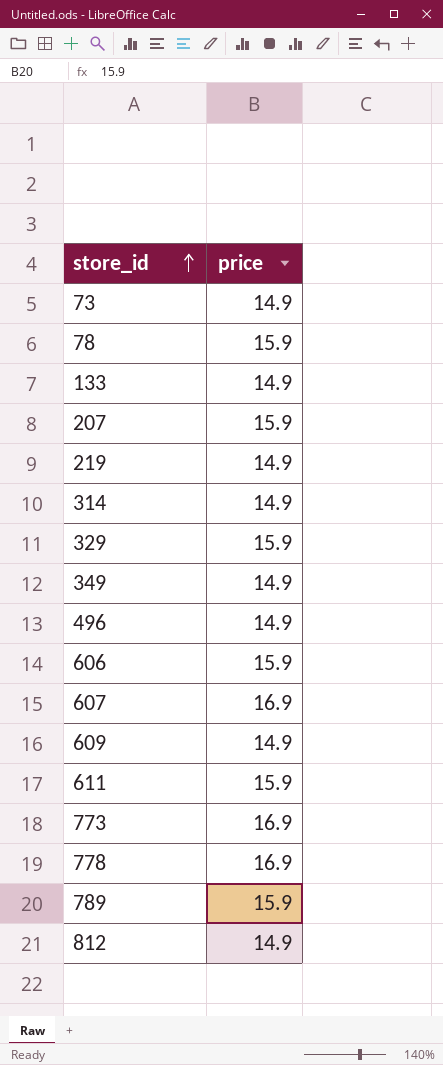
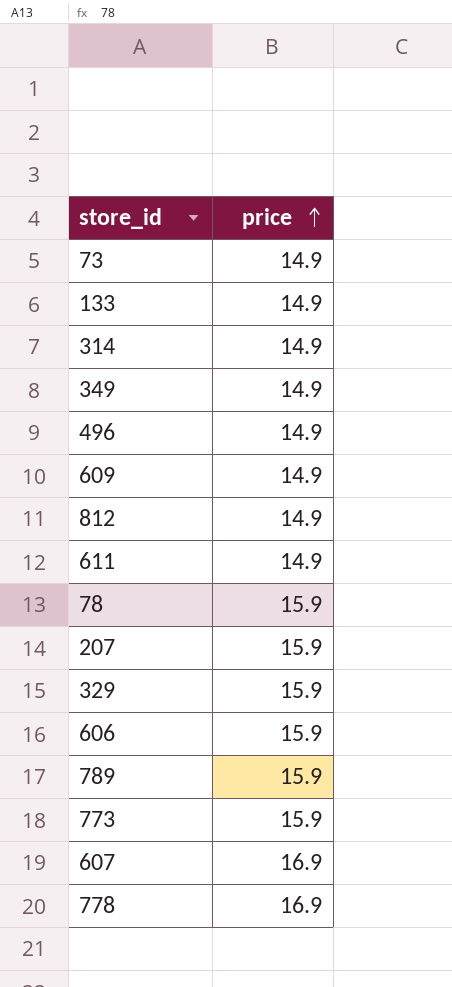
row order: store_id ascending -> price ascending
row 219: 14.9 -> none
611 | price: 15.9 -> 14.9
773 | price: 16.9 -> 15.9

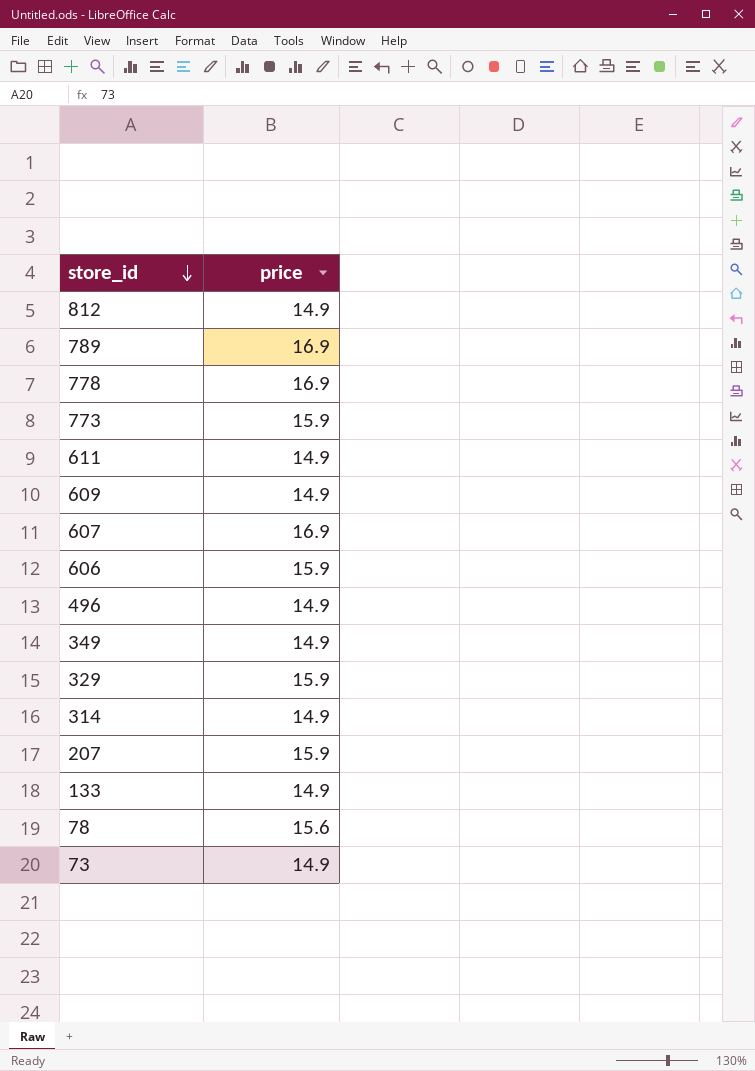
row order: price ascending -> store_id descending
789 | price: 15.9 -> 16.9
78 | price: 15.9 -> 15.6

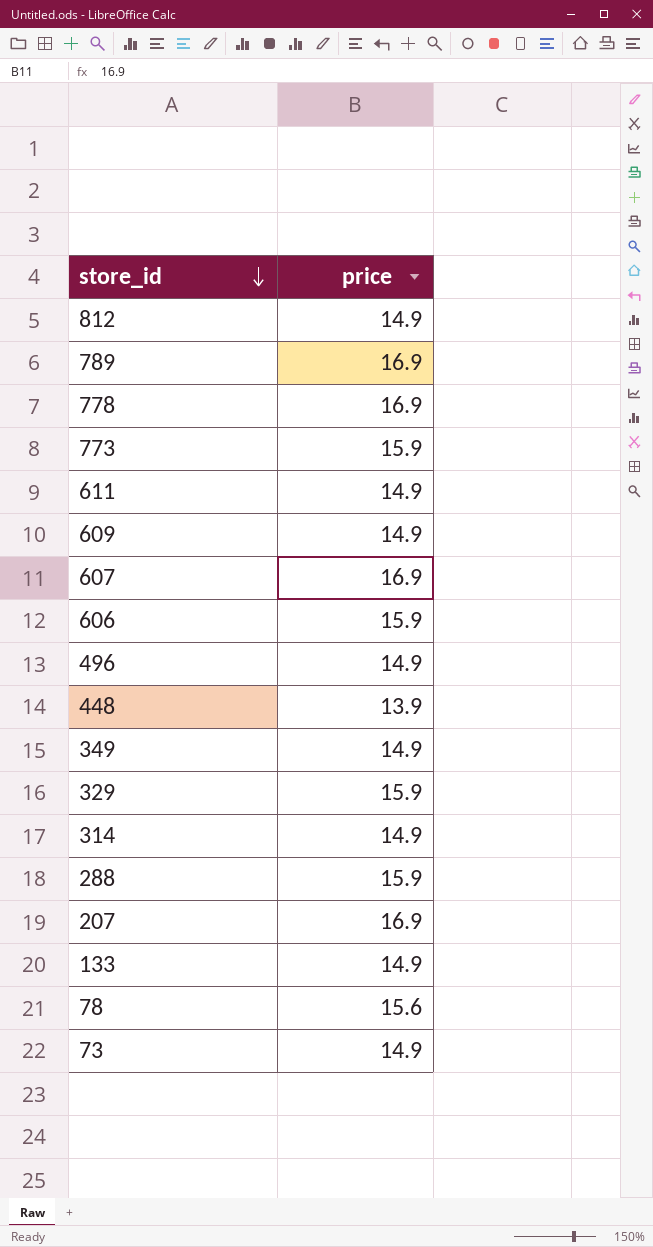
row 448: none -> 13.9
row 288: none -> 15.9
207 | price: 15.9 -> 16.9

